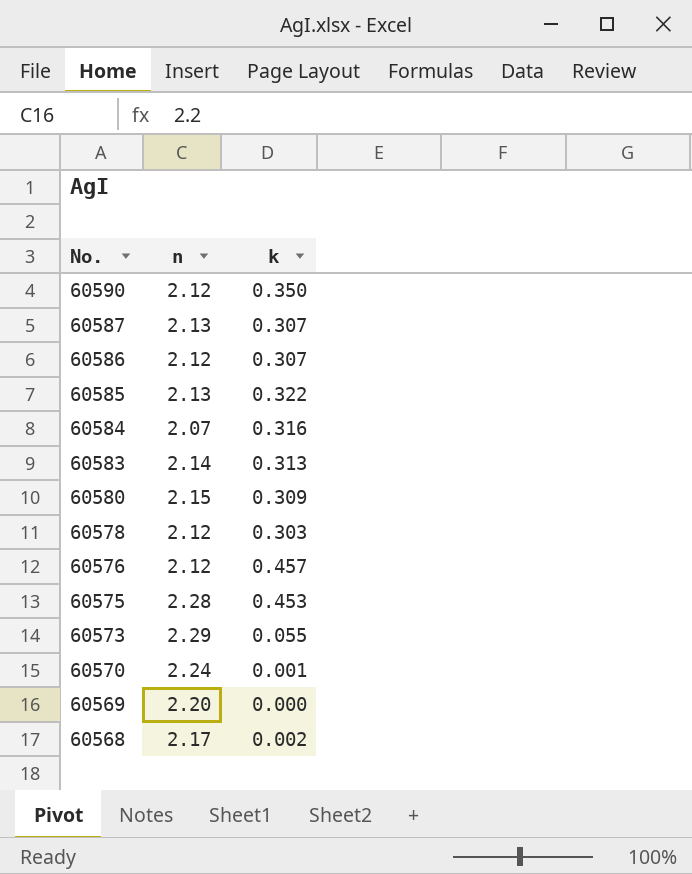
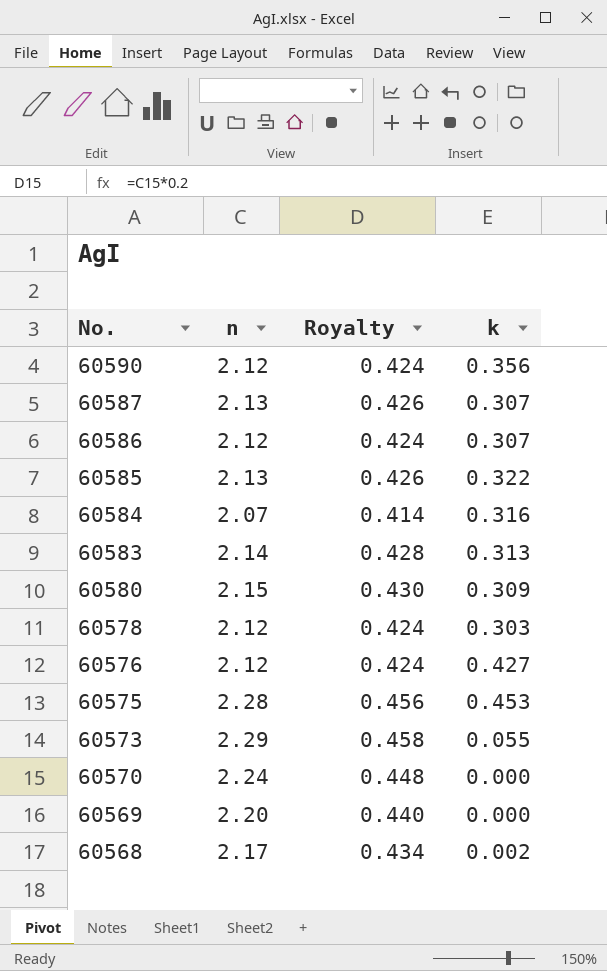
column Royalty | formula: none -> [n] * 0.2
60590 | k: 0.350 -> 0.356
60576 | k: 0.457 -> 0.427
60570 | k: 0.001 -> 0.000

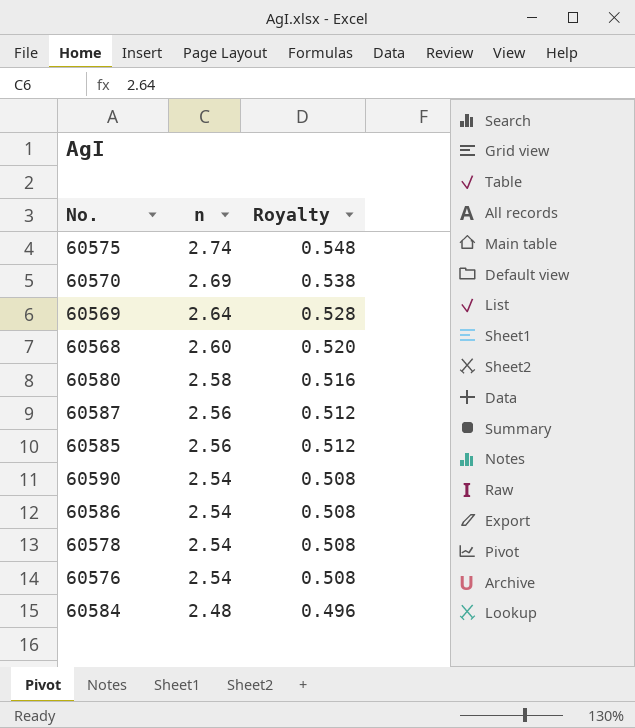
row order: No. descending -> n descending
column k | position: 4 -> none
row 60583: 2.14 | 0.428 | 0.313 -> none
row 60573: 2.29 | 0.458 | 0.055 -> none
60575 | n: 2.28 -> 2.74
60575 | Royalty: 0.456 -> 0.548
60570 | n: 2.24 -> 2.69
60570 | Royalty: 0.448 -> 0.538
60569 | n: 2.20 -> 2.64
60569 | Royalty: 0.440 -> 0.528
60568 | n: 2.17 -> 2.60
60568 | Royalty: 0.434 -> 0.520
60580 | n: 2.15 -> 2.58
60580 | Royalty: 0.430 -> 0.516
60587 | n: 2.13 -> 2.56
60587 | Royalty: 0.426 -> 0.512
60585 | n: 2.13 -> 2.56
60585 | Royalty: 0.426 -> 0.512
60590 | n: 2.12 -> 2.54
60590 | Royalty: 0.424 -> 0.508
60586 | n: 2.12 -> 2.54
60586 | Royalty: 0.424 -> 0.508
60578 | n: 2.12 -> 2.54
60578 | Royalty: 0.424 -> 0.508
60576 | n: 2.12 -> 2.54
60576 | Royalty: 0.424 -> 0.508
60584 | n: 2.07 -> 2.48
60584 | Royalty: 0.414 -> 0.496

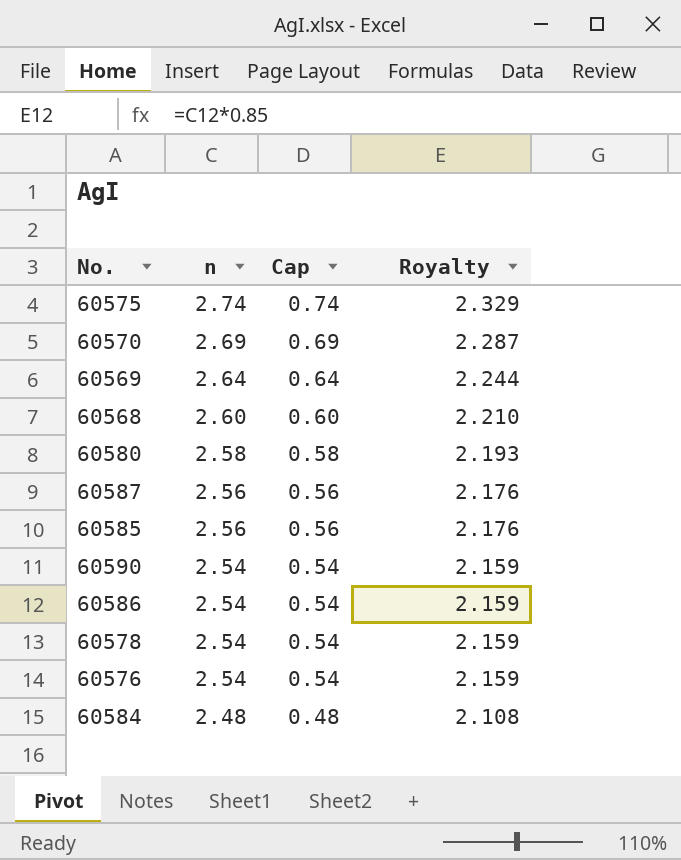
column Cap | formula: none -> [n] - 2
column Royalty | formula: [n] * 0.2 -> [n] * 0.85

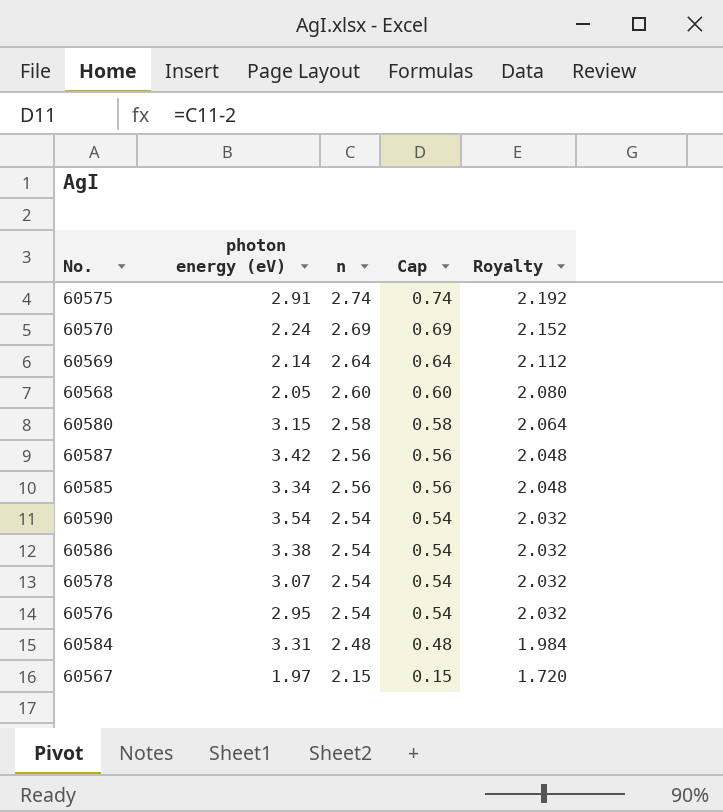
column photon energy (eV) | position: none -> 2
column Royalty | formula: [n] * 0.85 -> [n] * 0.8
row 60567: none -> 1.97 | 2.15 | 0.15 | 1.720

